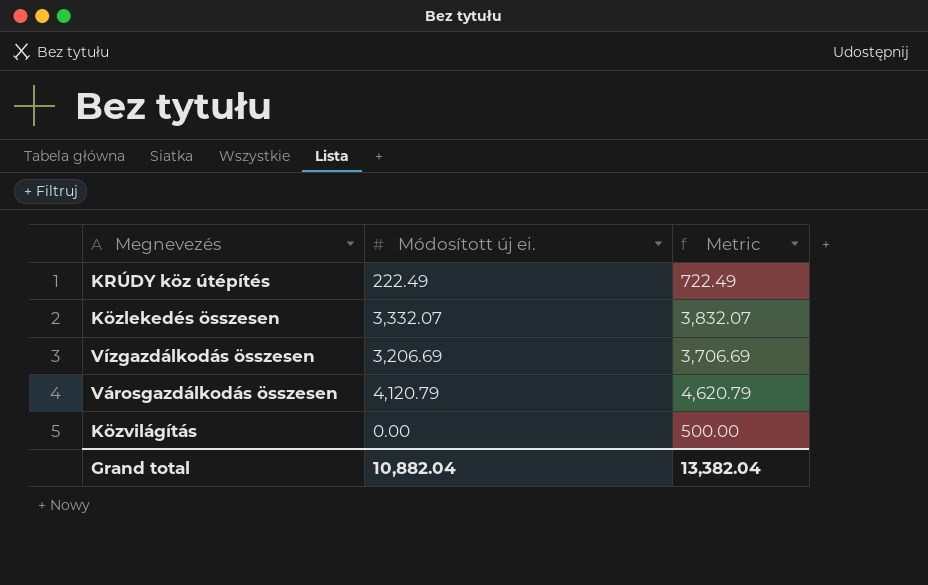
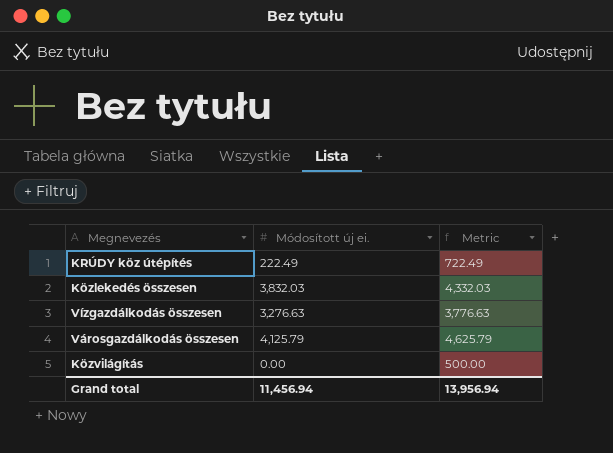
Közlekedés összesen | Módosított új ei.: 3,332.07 -> 3,832.03
Közlekedés összesen | Metric: 3,832.07 -> 4,332.03
Vízgazdálkodás összesen | Módosított új ei.: 3,206.69 -> 3,276.63
Vízgazdálkodás összesen | Metric: 3,706.69 -> 3,776.63
Városgazdálkodás összesen | Módosított új ei.: 4,120.79 -> 4,125.79
Városgazdálkodás összesen | Metric: 4,620.79 -> 4,625.79
Grand total | Módosított új ei.: 10,882.04 -> 11,456.94
Grand total | Metric: 13,382.04 -> 13,956.94

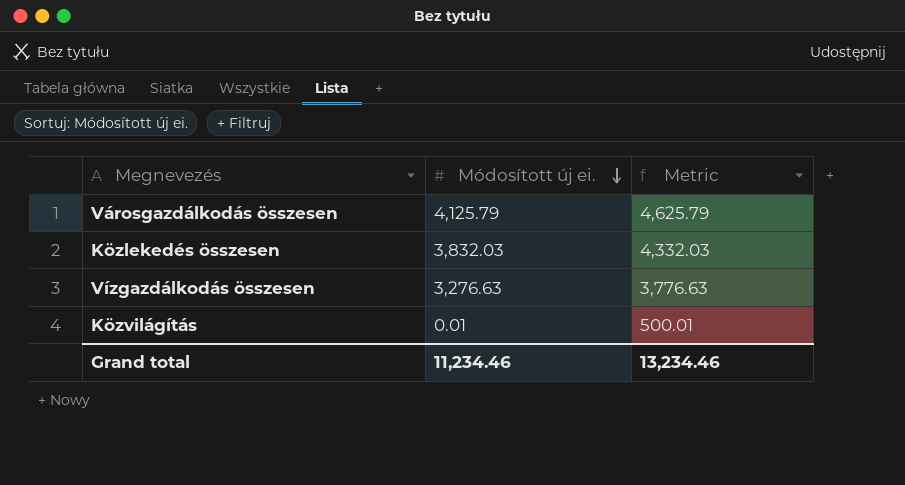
row order: none -> Módosított új ei. descending
row KRÚDY köz útépítés: 222.49 | 722.49 -> none
Közvilágítás | Módosított új ei.: 0.00 -> 0.01
Közvilágítás | Metric: 500.00 -> 500.01
Grand total | Módosított új ei.: 11,456.94 -> 11,234.46
Grand total | Metric: 13,956.94 -> 13,234.46

